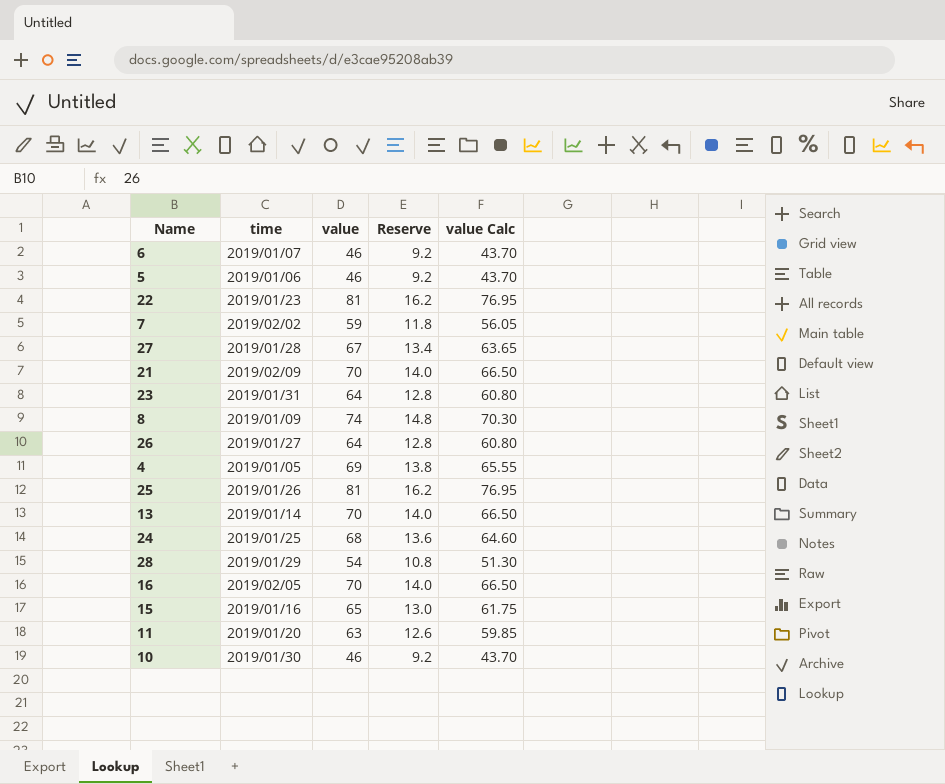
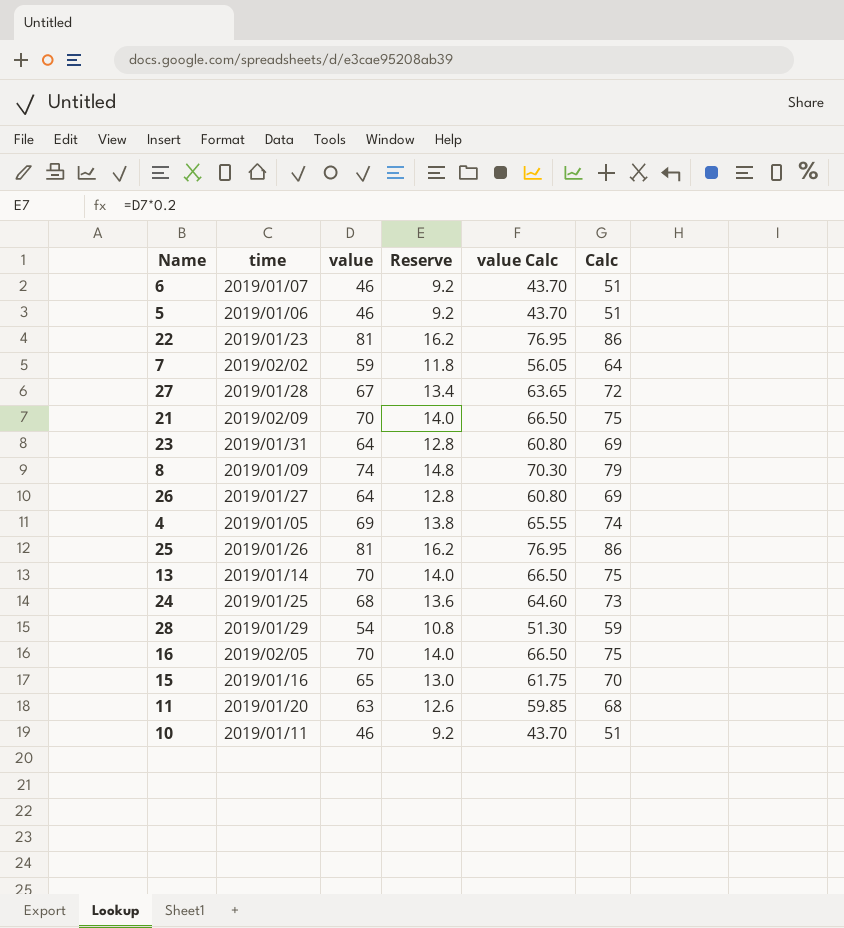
column Calc | formula: none -> [value] + 5
10 | time: 2019/01/30 -> 2019/01/11

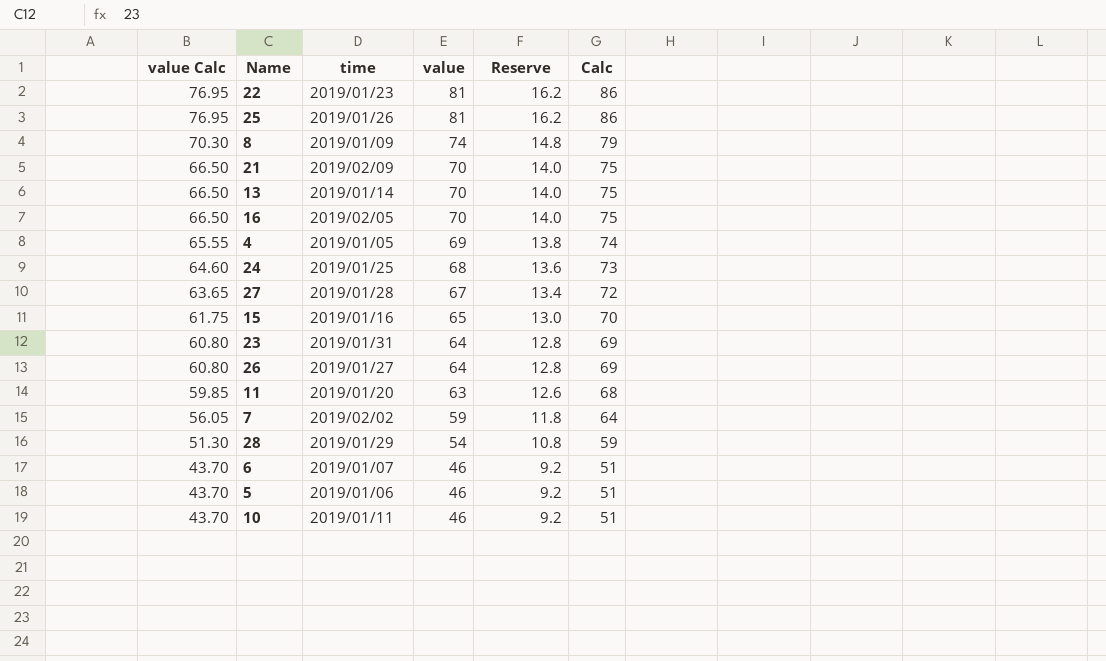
row order: none -> value Calc descending
column value Calc | position: 5 -> 1

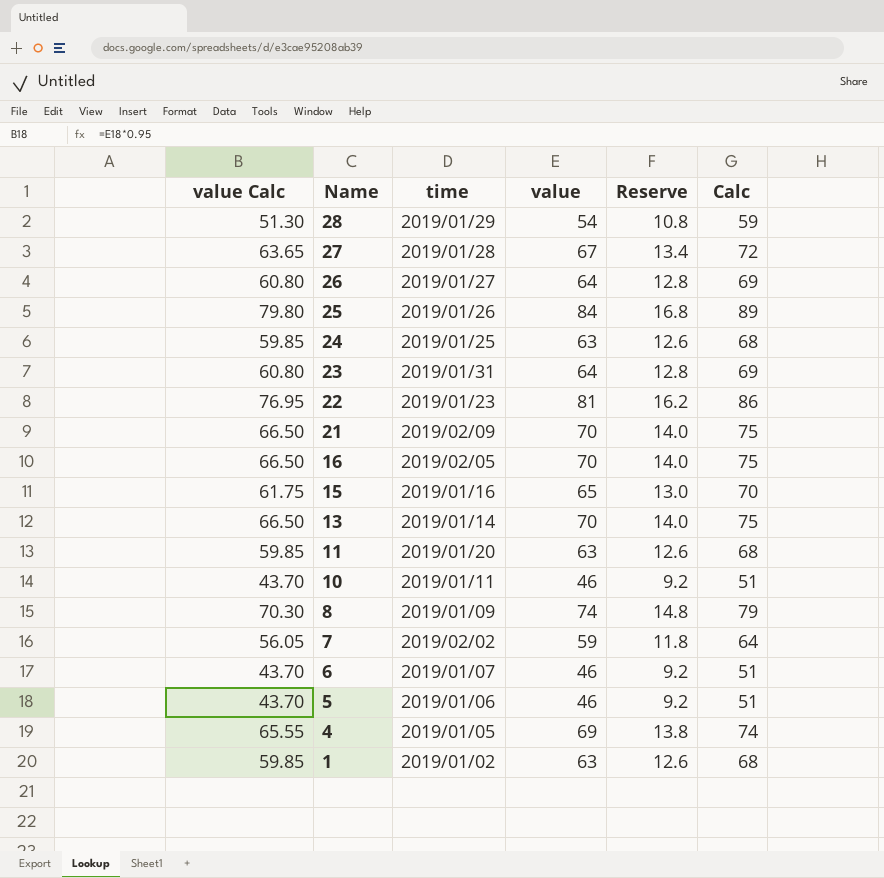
row order: value Calc descending -> Name descending
25 | value Calc: 76.95 -> 79.80
25 | value: 81 -> 84
25 | Reserve: 16.2 -> 16.8
25 | Calc: 86 -> 89
24 | value Calc: 64.60 -> 59.85
24 | value: 68 -> 63
24 | Reserve: 13.6 -> 12.6
24 | Calc: 73 -> 68
row 1: none -> 59.85 | 2019/01/02 | 63 | 12.6 | 68

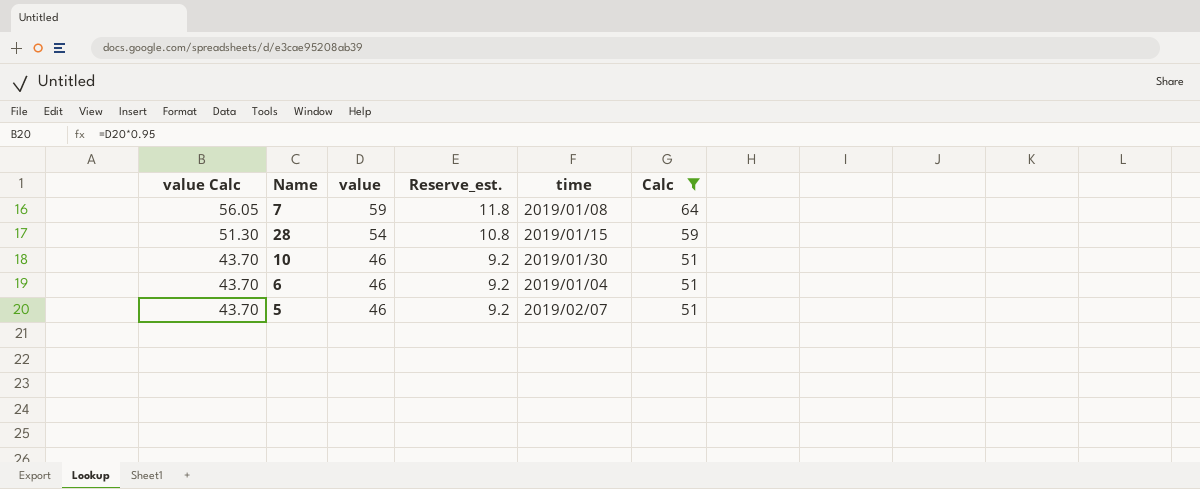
filter: none -> Calc <= 64
row order: Name descending -> value Calc descending
column name: Reserve -> Reserve_est.
column time | position: 3 -> 5
7 | time: 2019/02/02 -> 2019/01/08
28 | time: 2019/01/29 -> 2019/01/15
10 | time: 2019/01/11 -> 2019/01/30
6 | time: 2019/01/07 -> 2019/01/04
5 | time: 2019/01/06 -> 2019/02/07

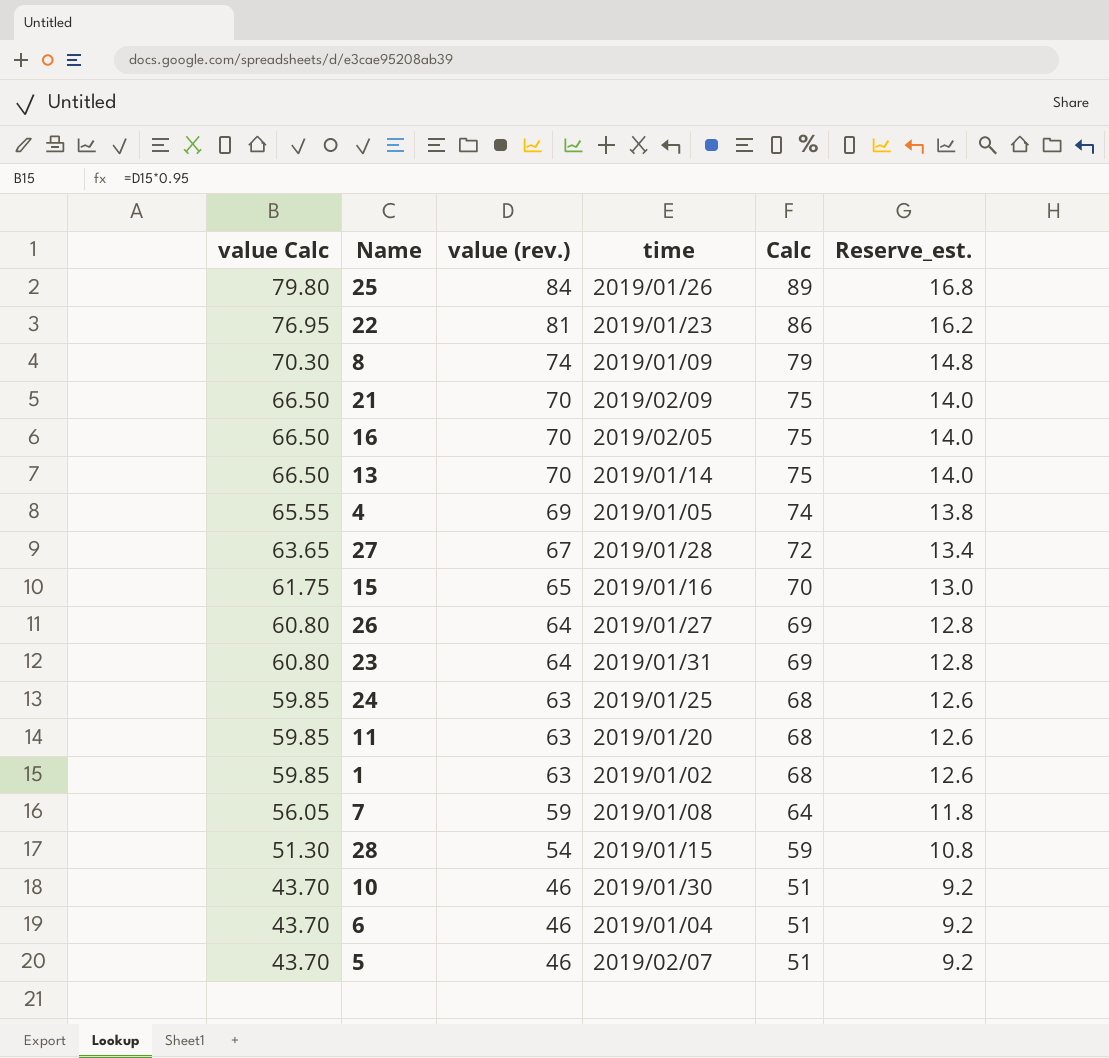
filter: Calc <= 64 -> none
column name: value -> value (rev.)
column Reserve_est. | position: 4 -> 6

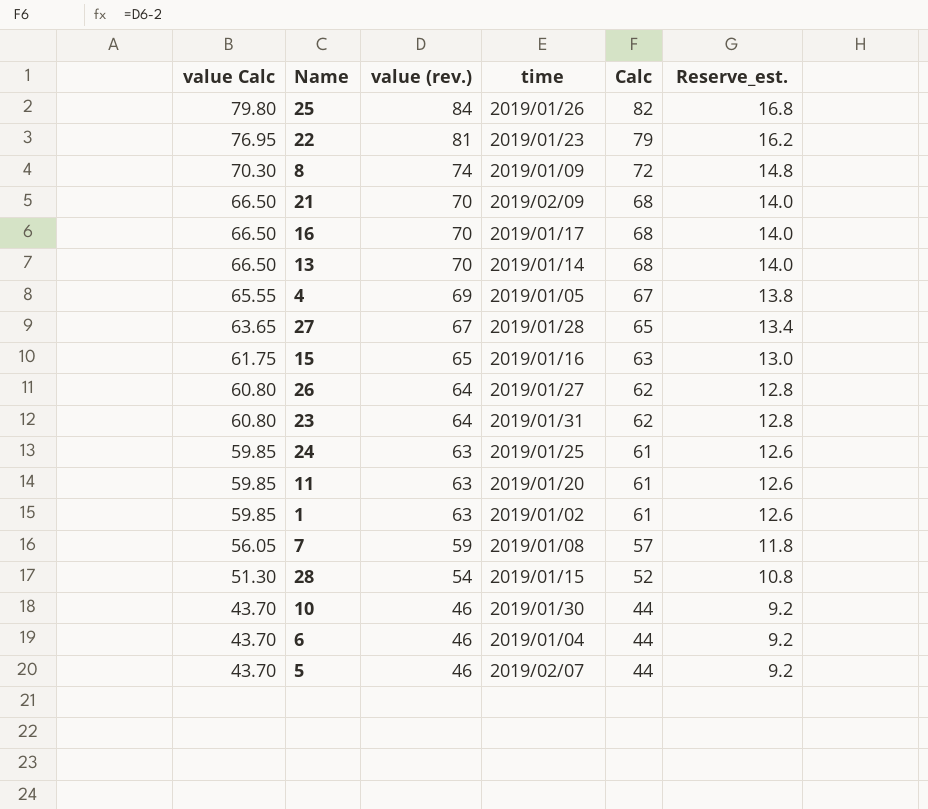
column Calc | formula: [value (rev.)] + 5 -> [value (rev.)] - 2
16 | time: 2019/02/05 -> 2019/01/17

